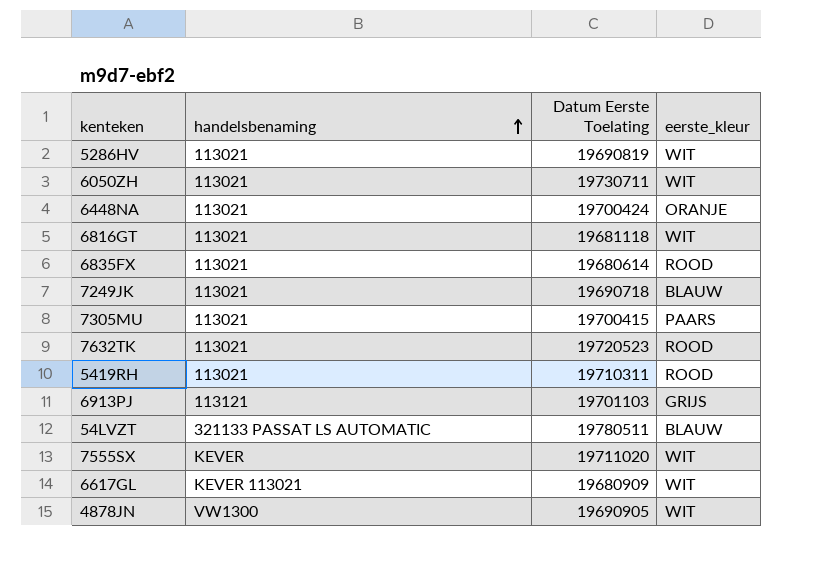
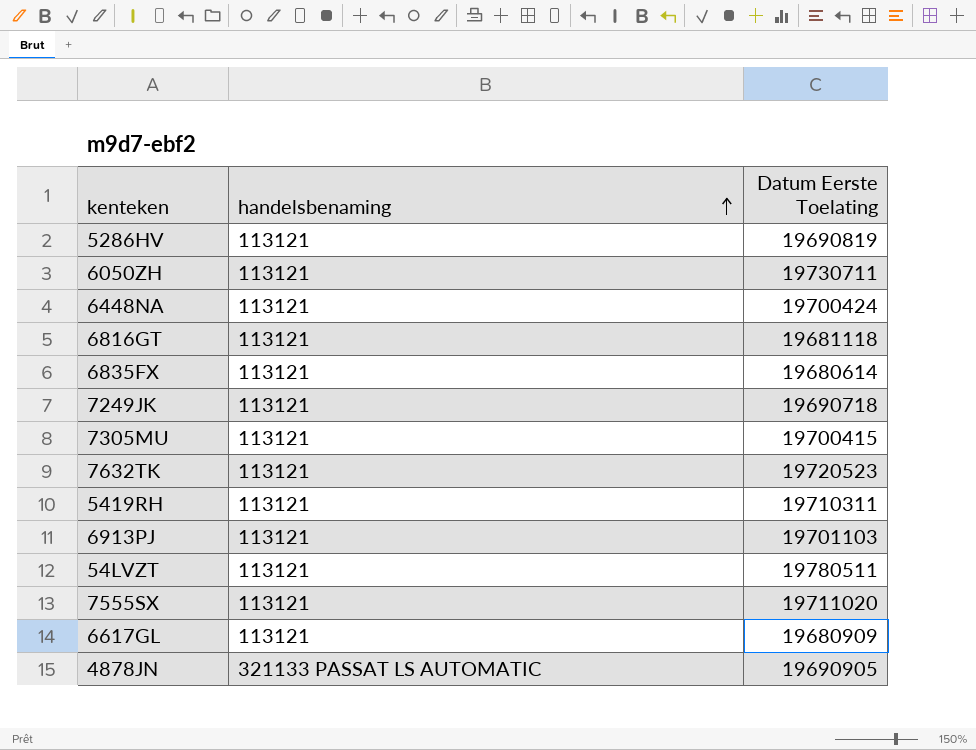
column eerste_kleur | position: 4 -> none
5286HV | handelsbenaming: 113021 -> 113121
6050ZH | handelsbenaming: 113021 -> 113121
6448NA | handelsbenaming: 113021 -> 113121
6816GT | handelsbenaming: 113021 -> 113121
6835FX | handelsbenaming: 113021 -> 113121
7249JK | handelsbenaming: 113021 -> 113121
7305MU | handelsbenaming: 113021 -> 113121
7632TK | handelsbenaming: 113021 -> 113121
5419RH | handelsbenaming: 113021 -> 113121
54LVZT | handelsbenaming: 321133 PASSAT LS AUTOMATIC -> 113121
7555SX | handelsbenaming: KEVER -> 113121
6617GL | handelsbenaming: KEVER 113021 -> 113121
4878JN | handelsbenaming: VW1300 -> 321133 PASSAT LS AUTOMATIC

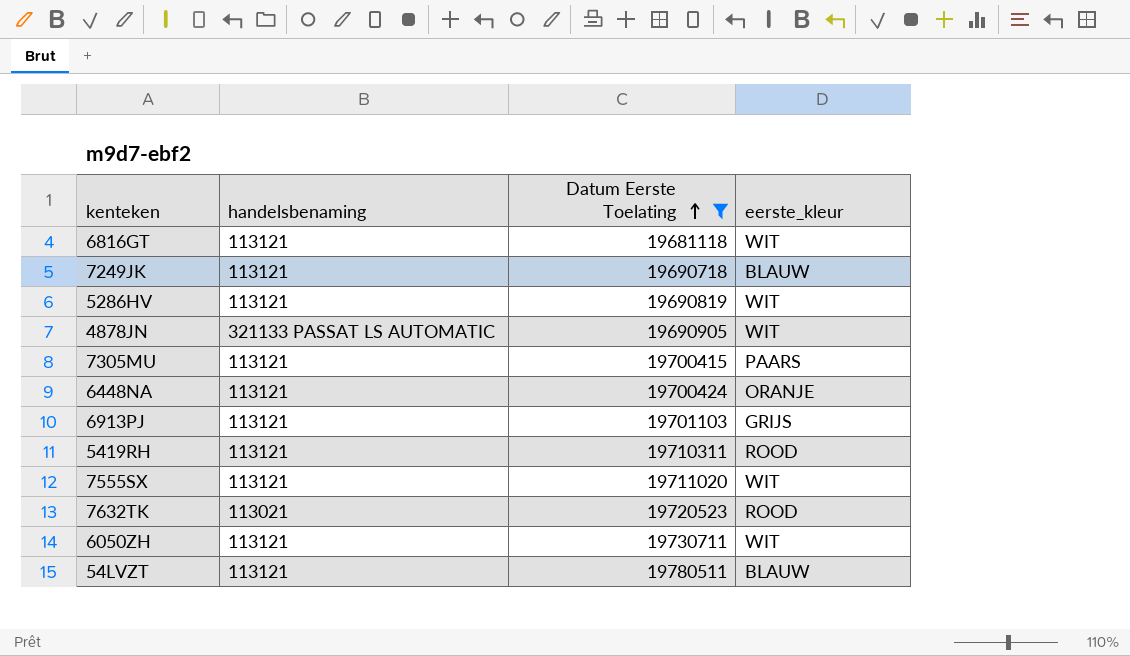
filter: none -> Datum Eerste Toelating >= 19681118
row order: handelsbenaming ascending -> Datum Eerste Toelating ascending
column eerste_kleur | position: none -> 4
7632TK | handelsbenaming: 113121 -> 113021

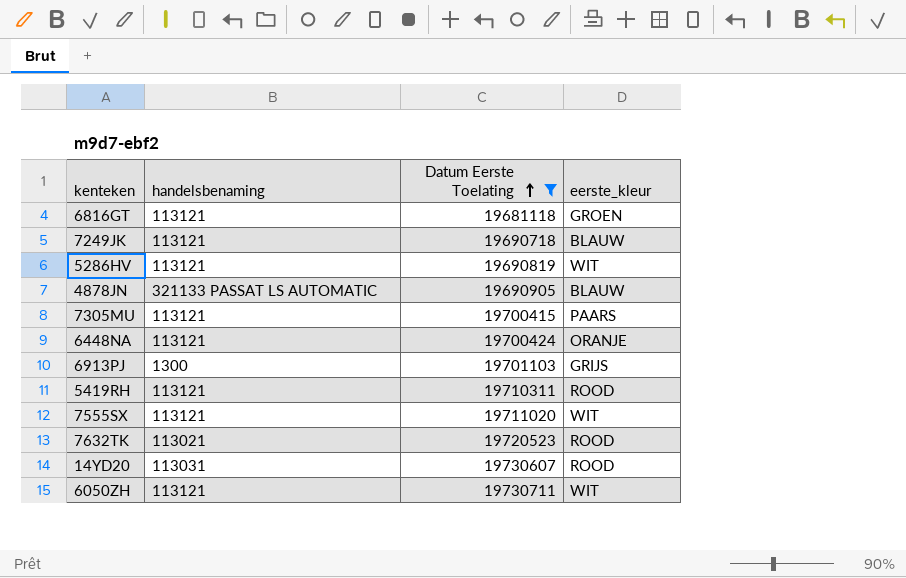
row 54LVZT: 113121 | 19780511 | BLAUW -> none
6816GT | eerste_kleur: WIT -> GROEN
4878JN | eerste_kleur: WIT -> BLAUW
6913PJ | handelsbenaming: 113121 -> 1300
row 14YD20: none -> 113031 | 19730607 | ROOD

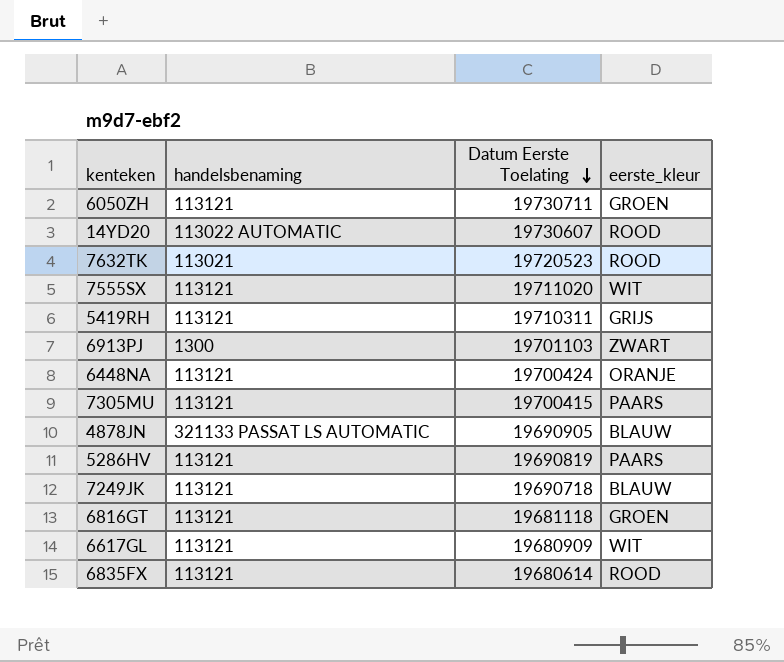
filter: Datum Eerste Toelating >= 19681118 -> none
row order: Datum Eerste Toelating ascending -> Datum Eerste Toelating descending
6050ZH | eerste_kleur: WIT -> GROEN
14YD20 | handelsbenaming: 113031 -> 113022 AUTOMATIC
5419RH | eerste_kleur: ROOD -> GRIJS
6913PJ | eerste_kleur: GRIJS -> ZWART
5286HV | eerste_kleur: WIT -> PAARS

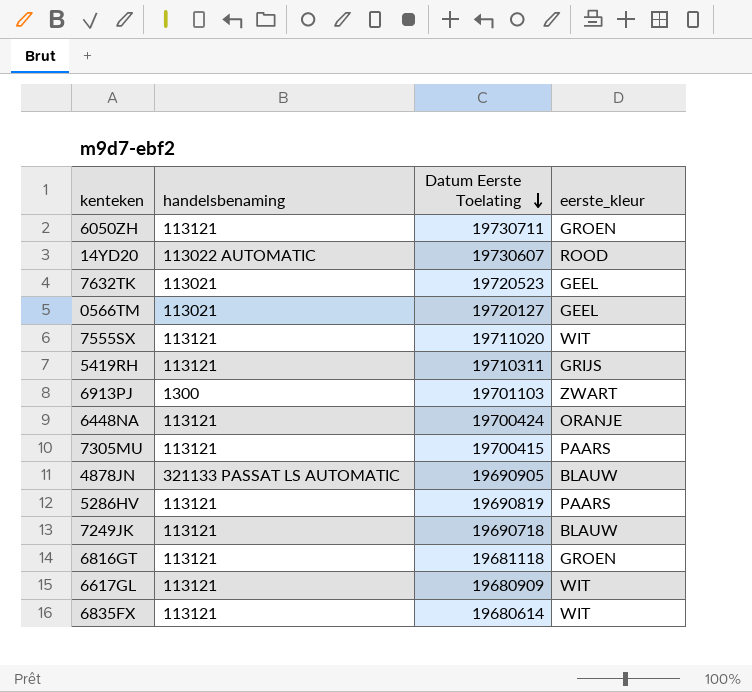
7632TK | eerste_kleur: ROOD -> GEEL
row 0566TM: none -> 113021 | 19720127 | GEEL
6835FX | eerste_kleur: ROOD -> WIT

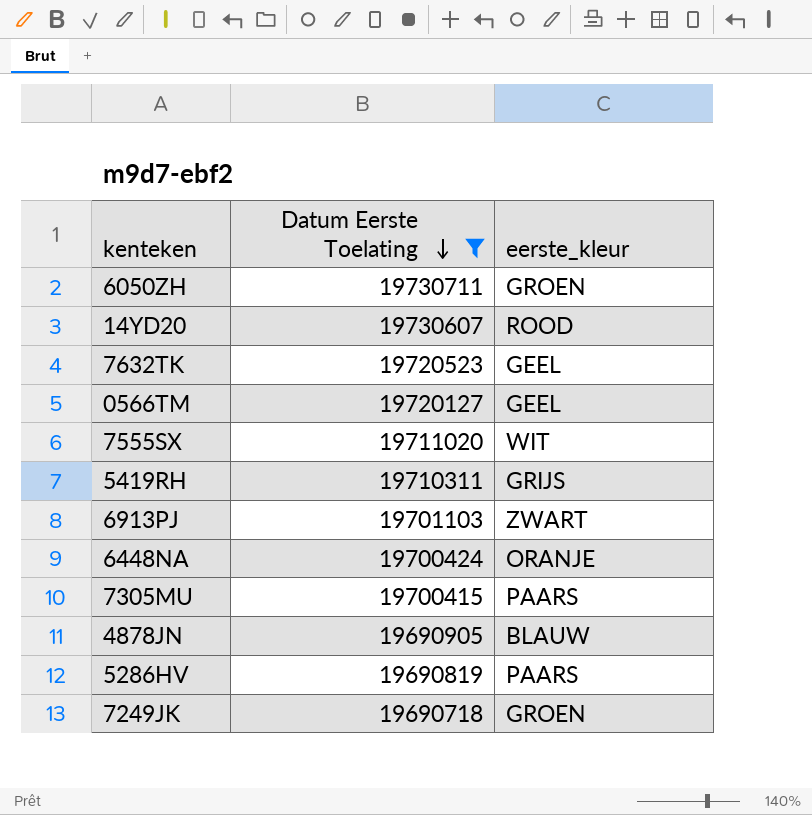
filter: none -> Datum Eerste Toelating >= 19690718
column handelsbenaming | position: 2 -> none
7249JK | eerste_kleur: BLAUW -> GROEN

